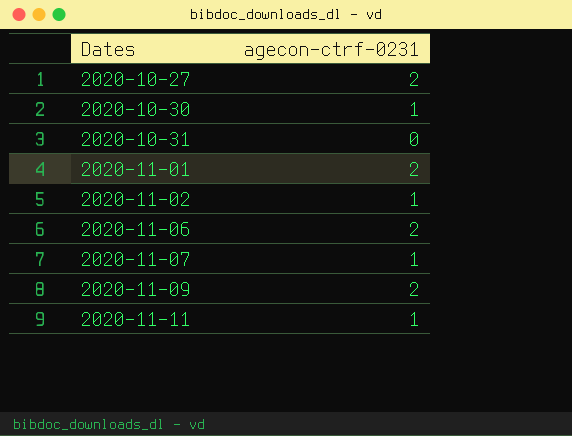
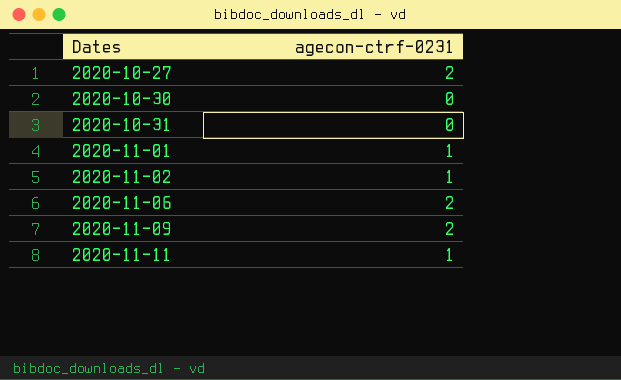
row 2020-11-07: 1 -> none
2020-10-30 | agecon-ctrf-0231: 1 -> 0
2020-11-01 | agecon-ctrf-0231: 2 -> 1

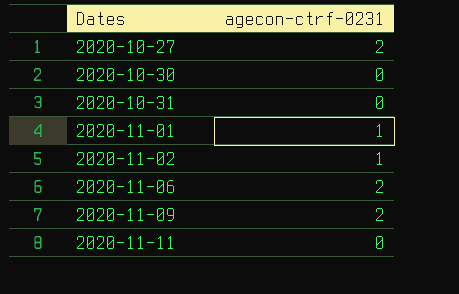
2020-11-11 | agecon-ctrf-0231: 1 -> 0

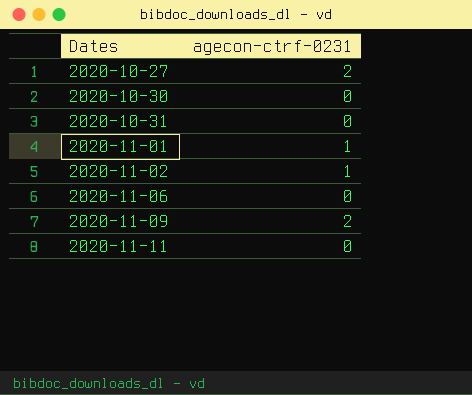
2020-11-06 | agecon-ctrf-0231: 2 -> 0

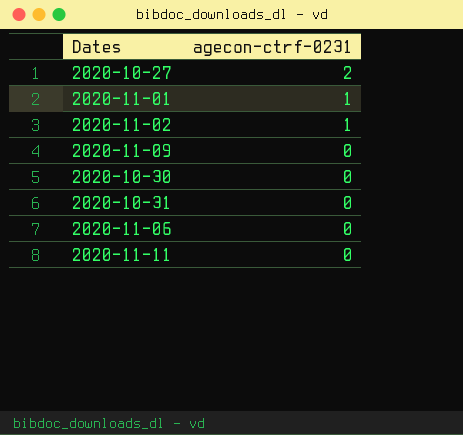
row order: Dates ascending -> agecon-ctrf-0231 descending
2020-11-09 | agecon-ctrf-0231: 2 -> 0

